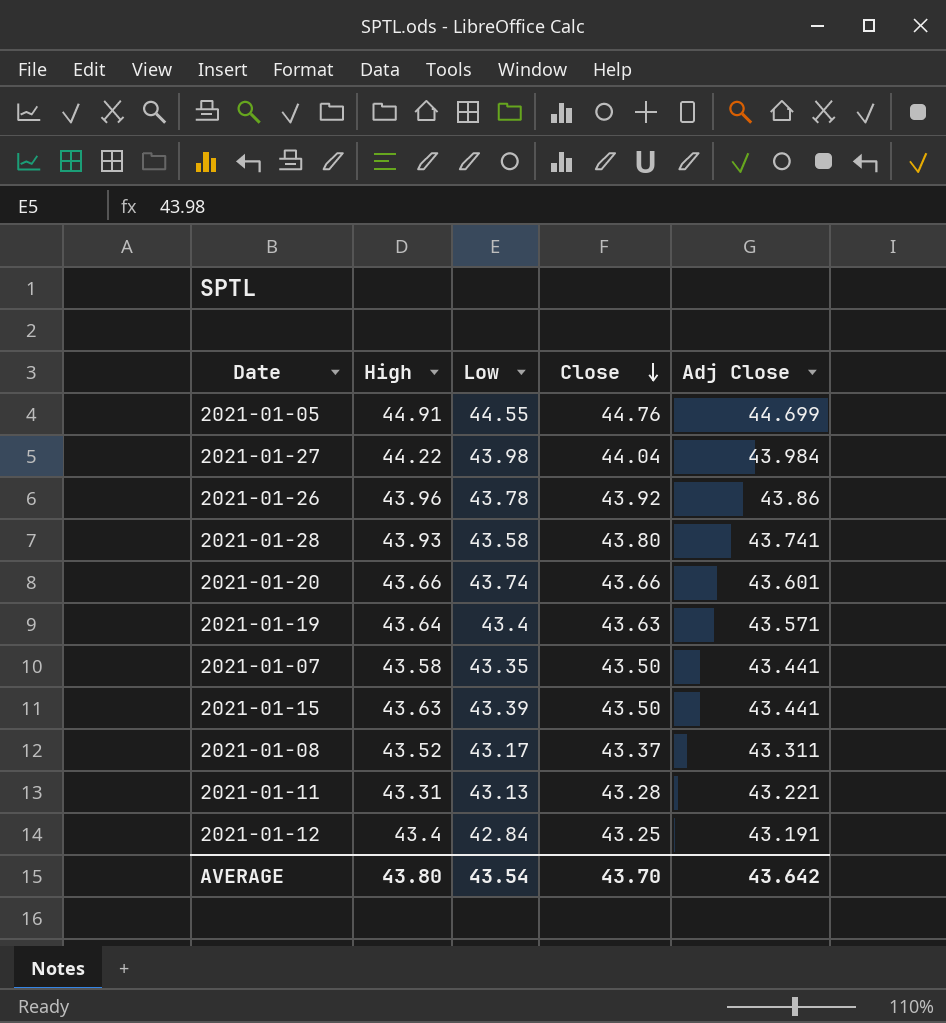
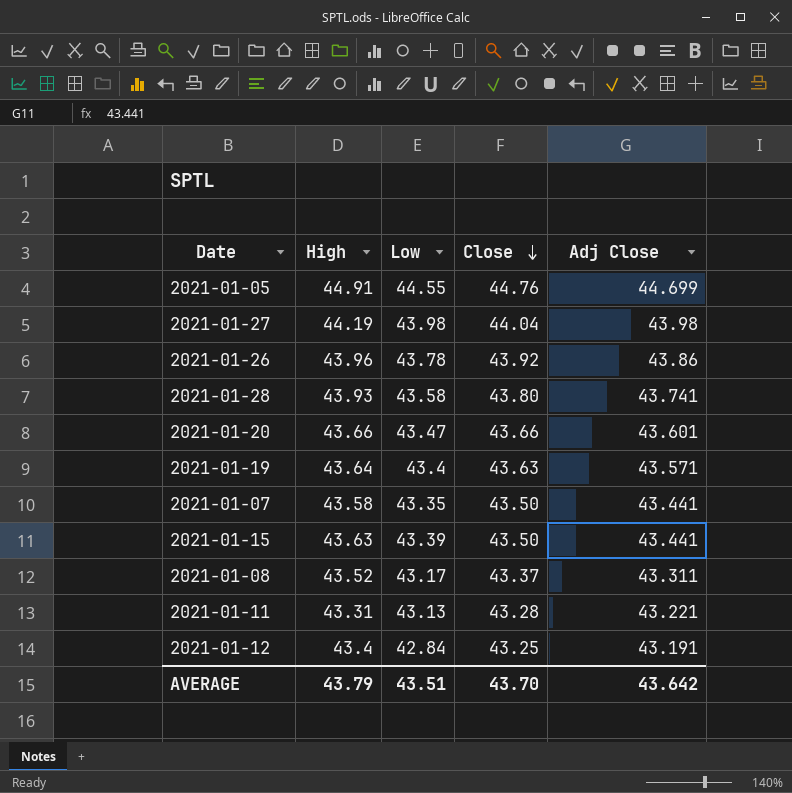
2021-01-27 | High: 44.22 -> 44.19
2021-01-27 | Adj Close: 43.984 -> 43.98
2021-01-20 | Low: 43.74 -> 43.47
AVERAGE | High: 43.80 -> 43.79
AVERAGE | Low: 43.54 -> 43.51

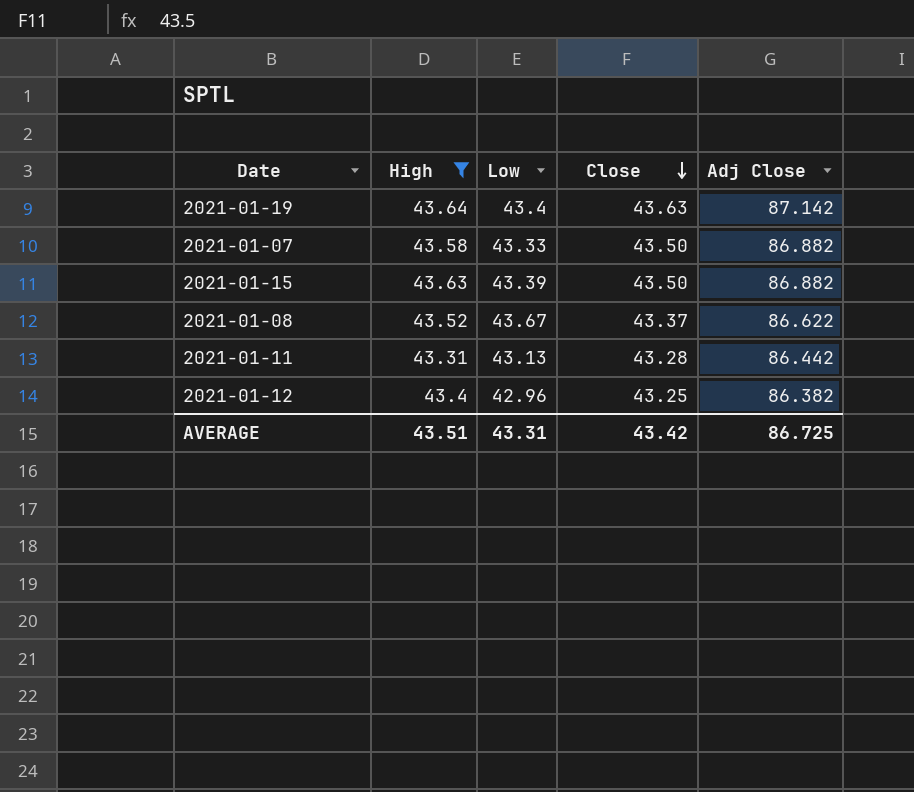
filter: none -> High <= 43.64
2021-01-19 | Adj Close: 43.571 -> 87.142
2021-01-07 | Low: 43.35 -> 43.33
2021-01-07 | Adj Close: 43.441 -> 86.882
2021-01-15 | Adj Close: 43.441 -> 86.882
2021-01-08 | Low: 43.17 -> 43.67
2021-01-08 | Adj Close: 43.311 -> 86.622
2021-01-11 | Adj Close: 43.221 -> 86.442
2021-01-12 | Low: 42.84 -> 42.96
2021-01-12 | Adj Close: 43.191 -> 86.382
AVERAGE | High: 43.79 -> 43.51
AVERAGE | Low: 43.51 -> 43.31
AVERAGE | Close: 43.70 -> 43.42
AVERAGE | Adj Close: 43.642 -> 86.725

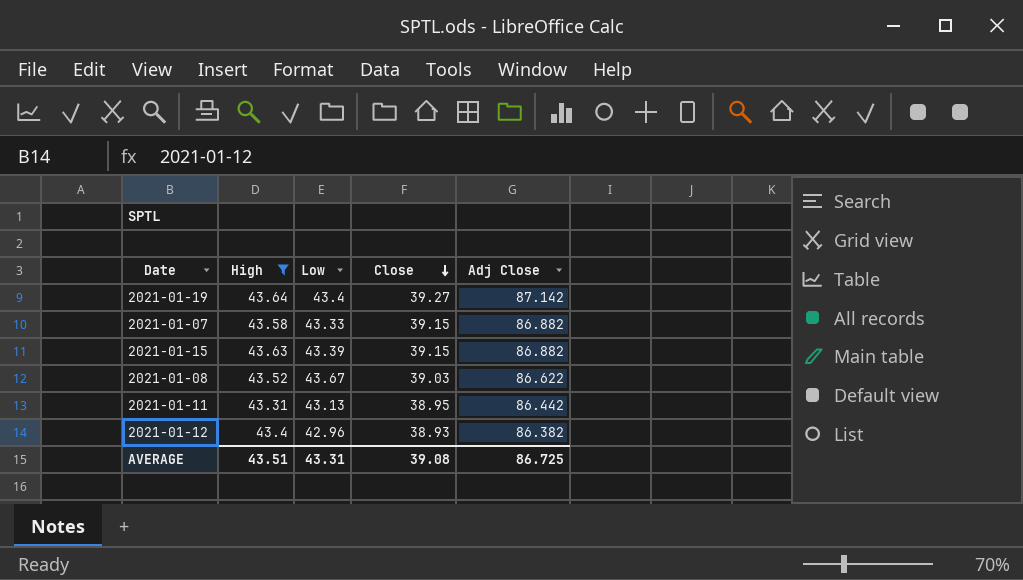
2021-01-19 | Close: 43.63 -> 39.27
2021-01-07 | Close: 43.50 -> 39.15
2021-01-15 | Close: 43.50 -> 39.15
2021-01-08 | Close: 43.37 -> 39.03
2021-01-11 | Close: 43.28 -> 38.95
2021-01-12 | Close: 43.25 -> 38.93
AVERAGE | Close: 43.42 -> 39.08

